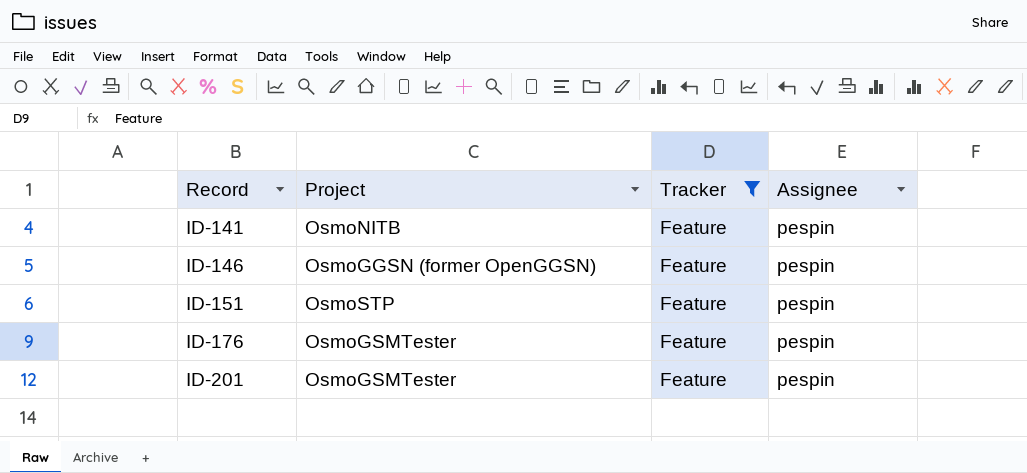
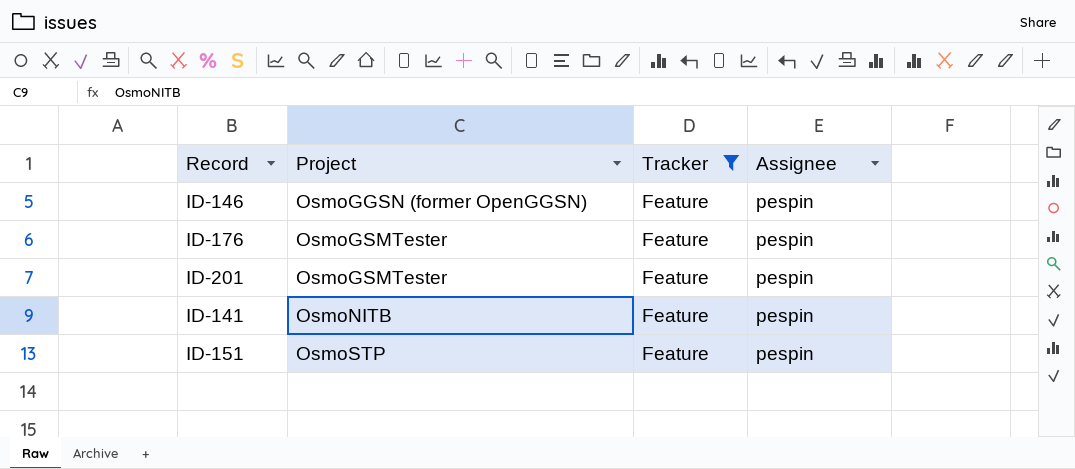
row order: Record ascending -> Project ascending

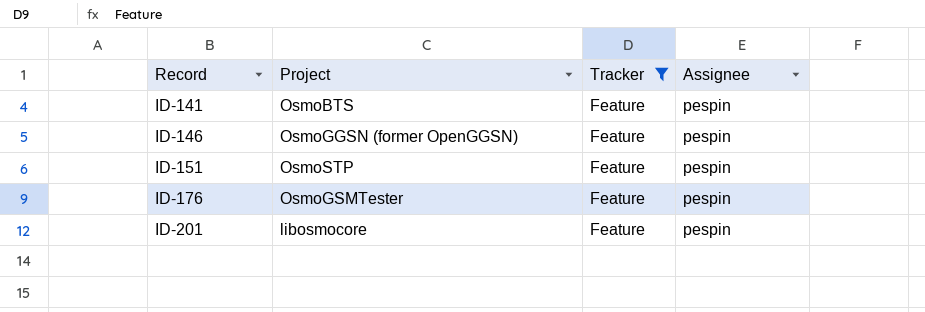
row order: Project ascending -> Record ascending
ID-141 | Project: OsmoNITB -> OsmoBTS
ID-201 | Project: OsmoGSMTester -> libosmocore

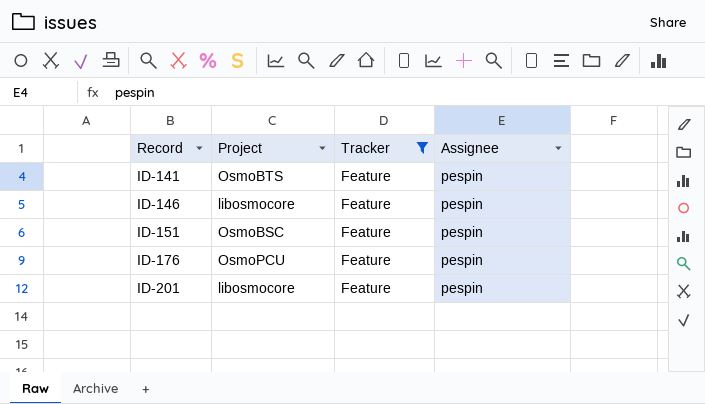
ID-146 | Project: OsmoGGSN (former OpenGGSN) -> libosmocore
ID-151 | Project: OsmoSTP -> OsmoBSC
ID-176 | Project: OsmoGSMTester -> OsmoPCU

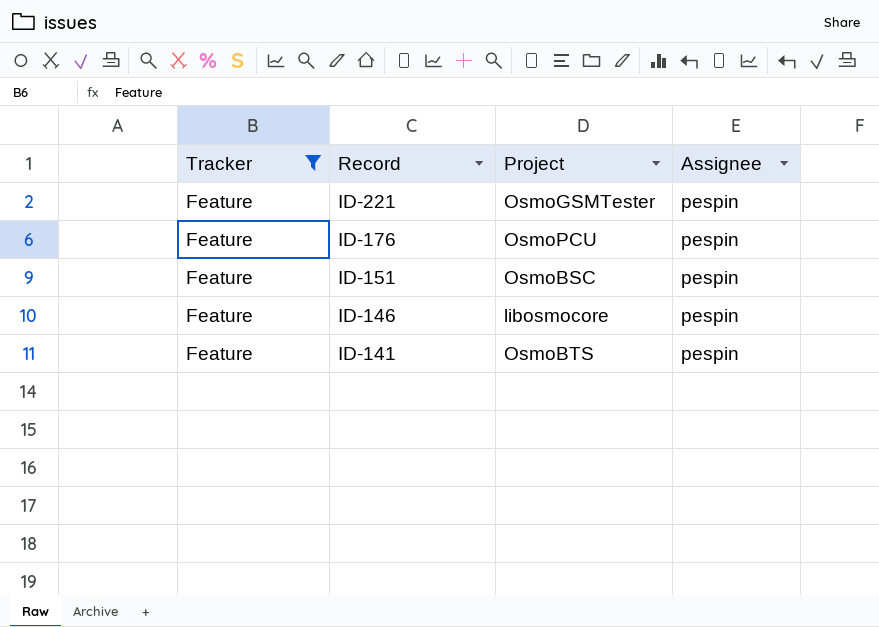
row order: Record ascending -> Record descending
column Tracker | position: 3 -> 1
row ID-201: libosmocore | Feature | pespin -> none
row ID-221: none -> Feature | OsmoGSMTester | pespin

